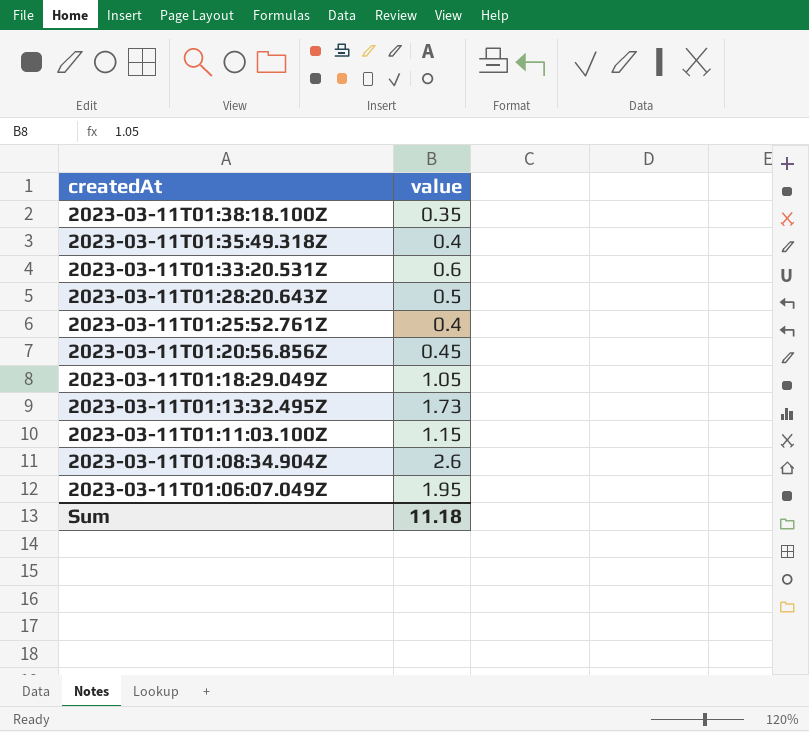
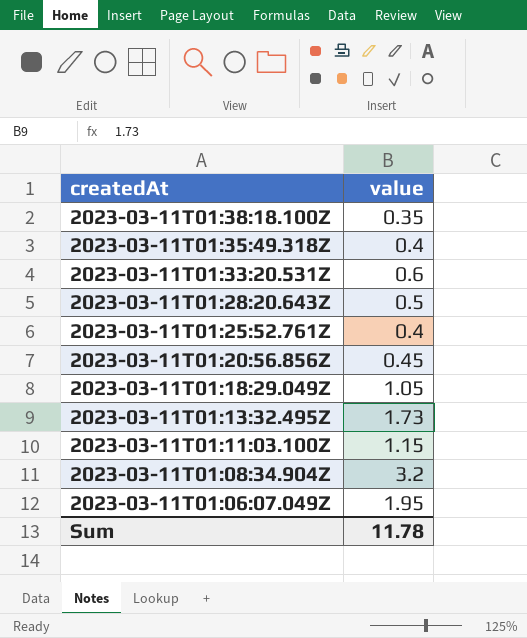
2023-03-11T01:08:34.904Z | value: 2.6 -> 3.2
Sum | value: 11.18 -> 11.78

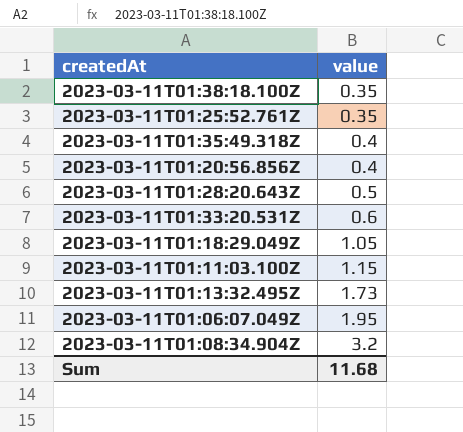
row order: createdAt descending -> value ascending
2023-03-11T01:25:52.761Z | value: 0.4 -> 0.35
2023-03-11T01:20:56.856Z | value: 0.45 -> 0.4
Sum | value: 11.78 -> 11.68

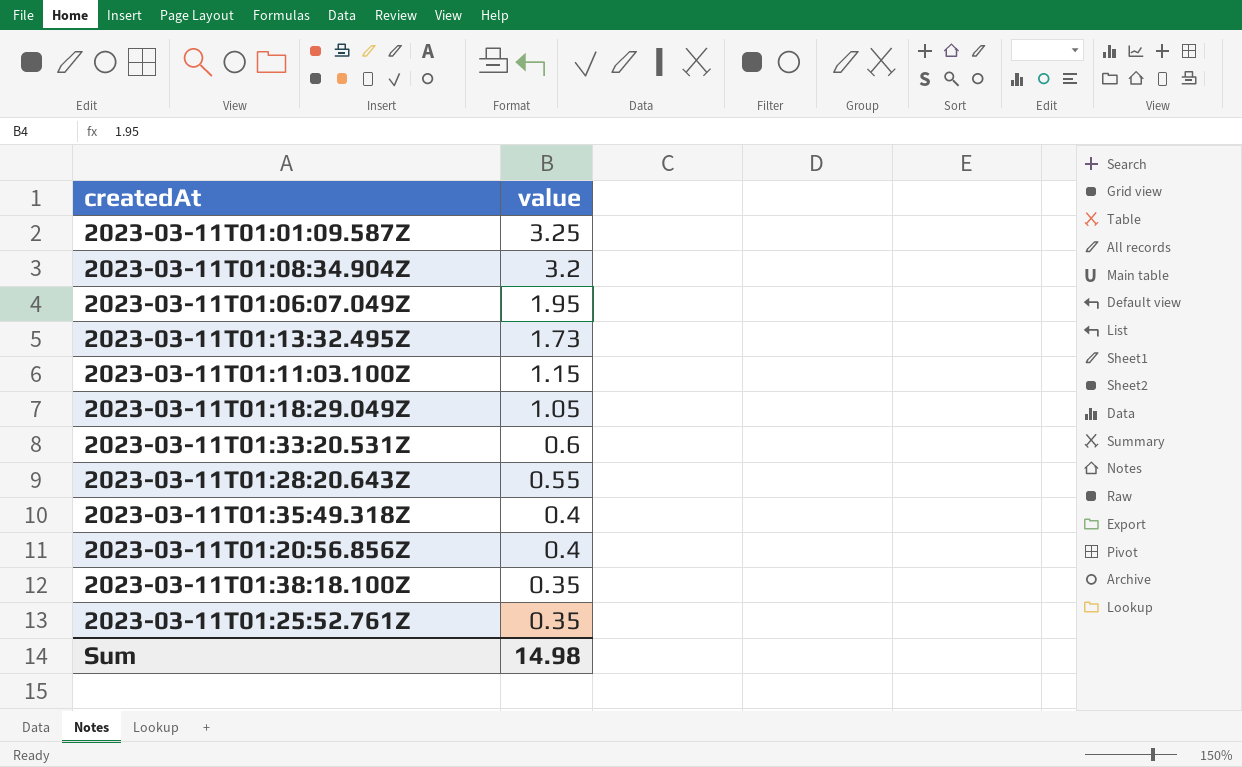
row order: value ascending -> value descending
row 2023-03-11T01:01:09.587Z: none -> 3.25
2023-03-11T01:28:20.643Z | value: 0.5 -> 0.55
Sum | value: 11.68 -> 14.98

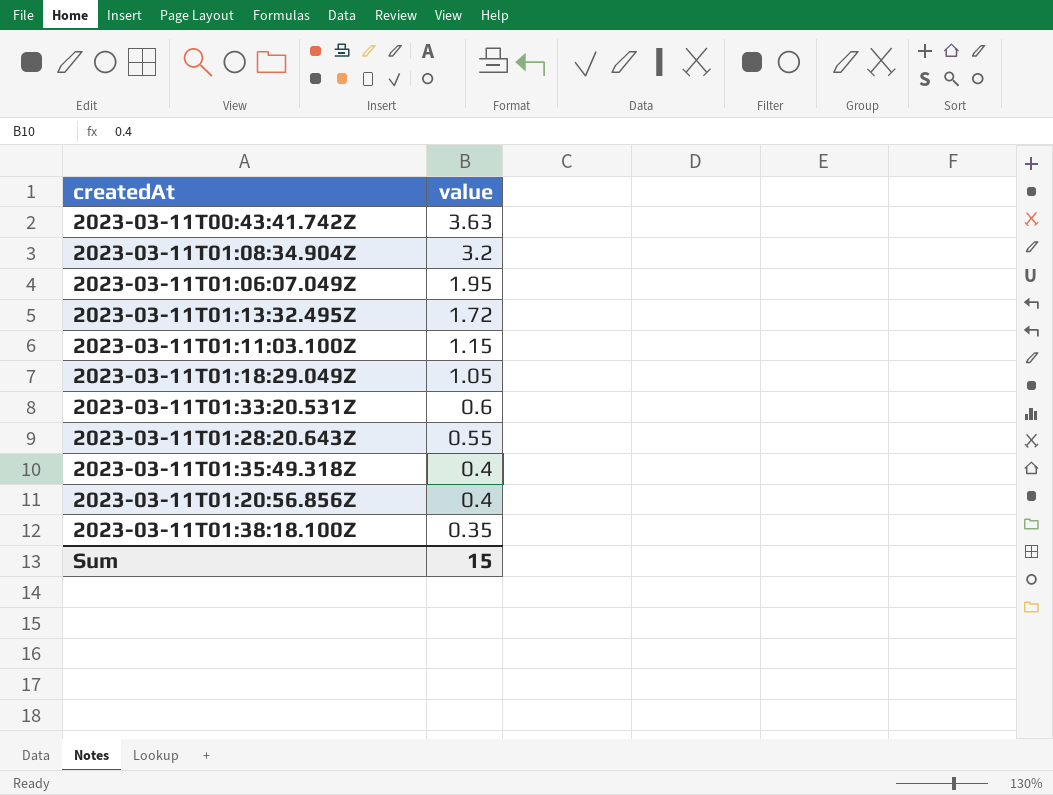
row 2023-03-11T01:01:09.587Z: 3.25 -> none
row 2023-03-11T01:25:52.761Z: 0.35 -> none
row 2023-03-11T00:43:41.742Z: none -> 3.63
2023-03-11T01:13:32.495Z | value: 1.73 -> 1.72
Sum | value: 14.98 -> 15

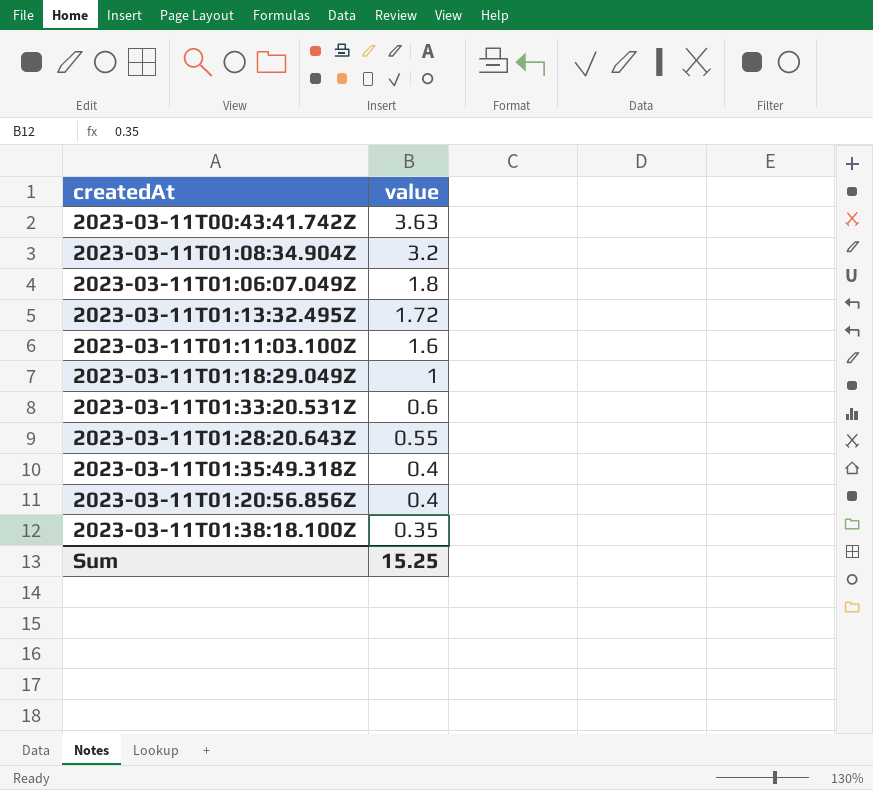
2023-03-11T01:06:07.049Z | value: 1.95 -> 1.8
2023-03-11T01:11:03.100Z | value: 1.15 -> 1.6
2023-03-11T01:18:29.049Z | value: 1.05 -> 1
Sum | value: 15 -> 15.25

